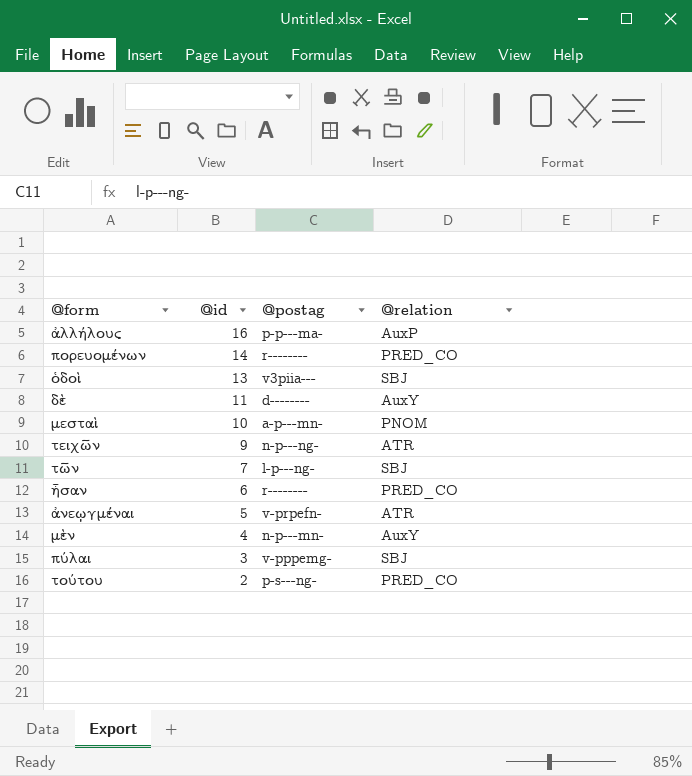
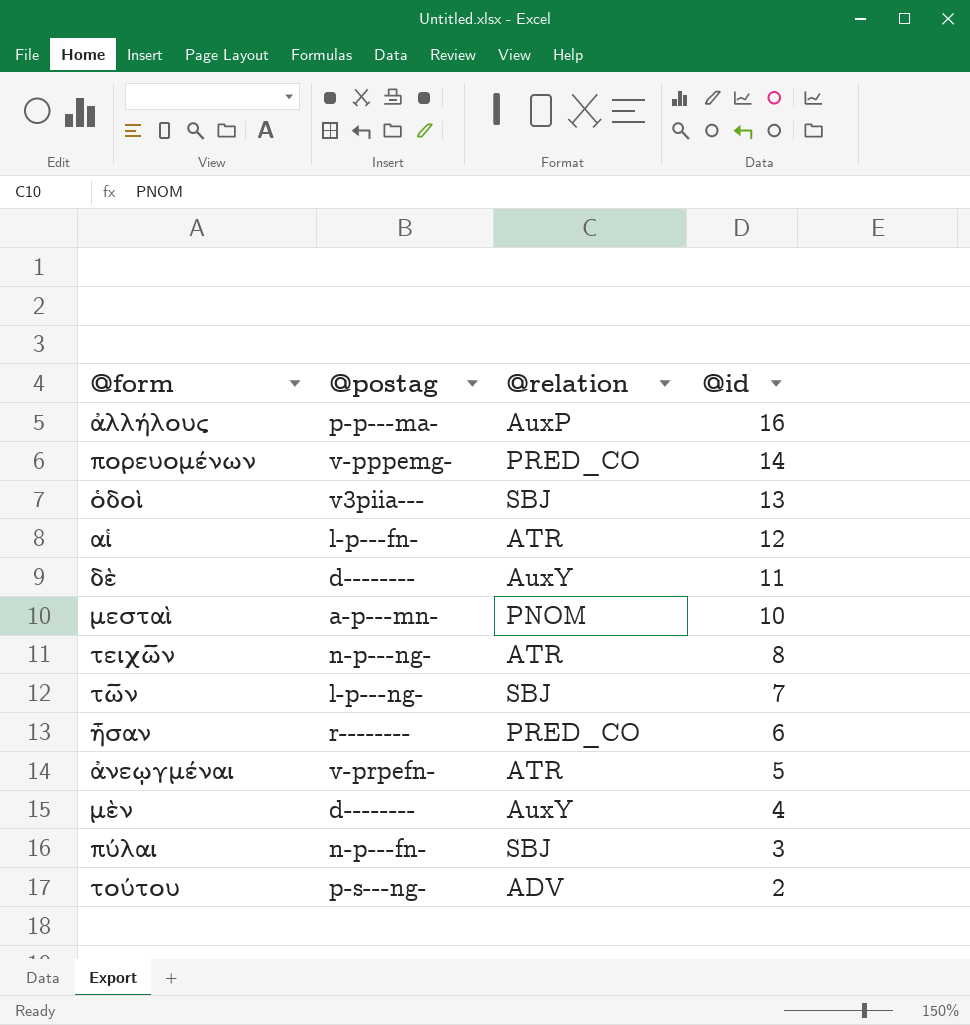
column @id | position: 2 -> 4
πορευομένων | @postag: r-------- -> v-pppemg-
row αἱ: none -> l-p---fn- | ATR | 12
τειχῶν | @id: 9 -> 8
μὲν | @postag: n-p---mn- -> d--------
πύλαι | @postag: v-pppemg- -> n-p---fn-
τούτου | @relation: PRED_CO -> ADV

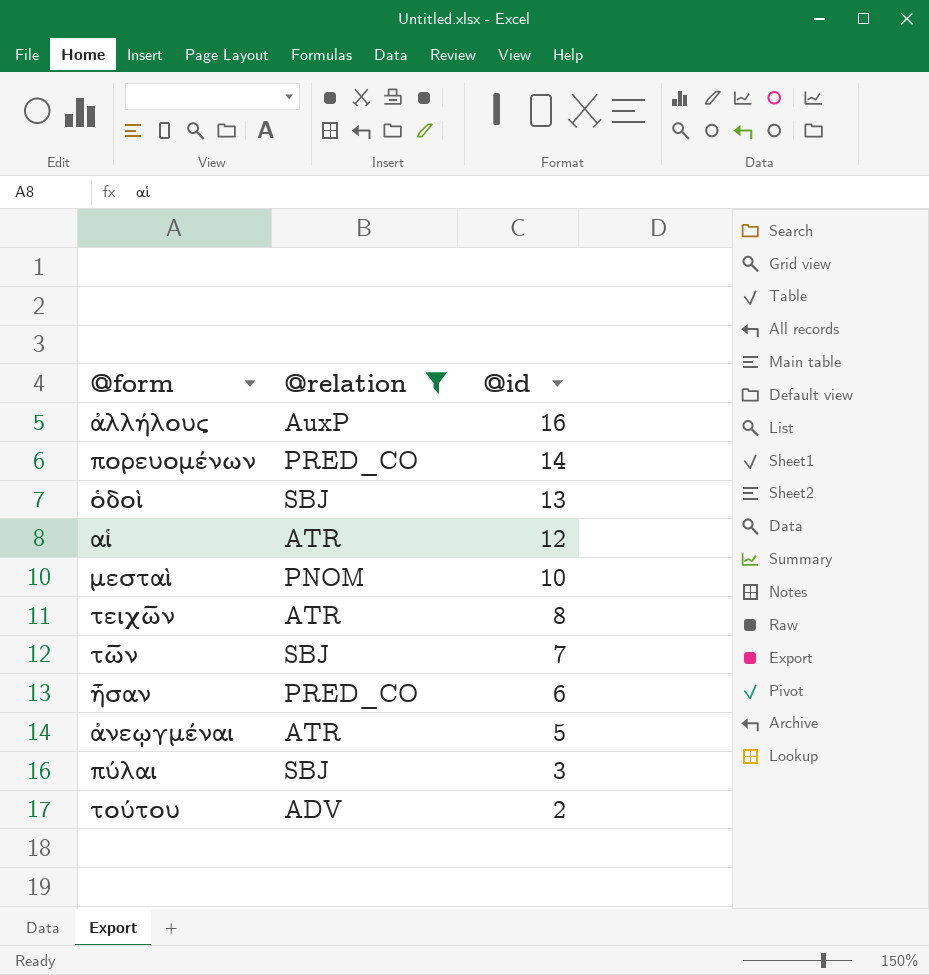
filter: none -> @relation != AuxY
column @postag | position: 2 -> none

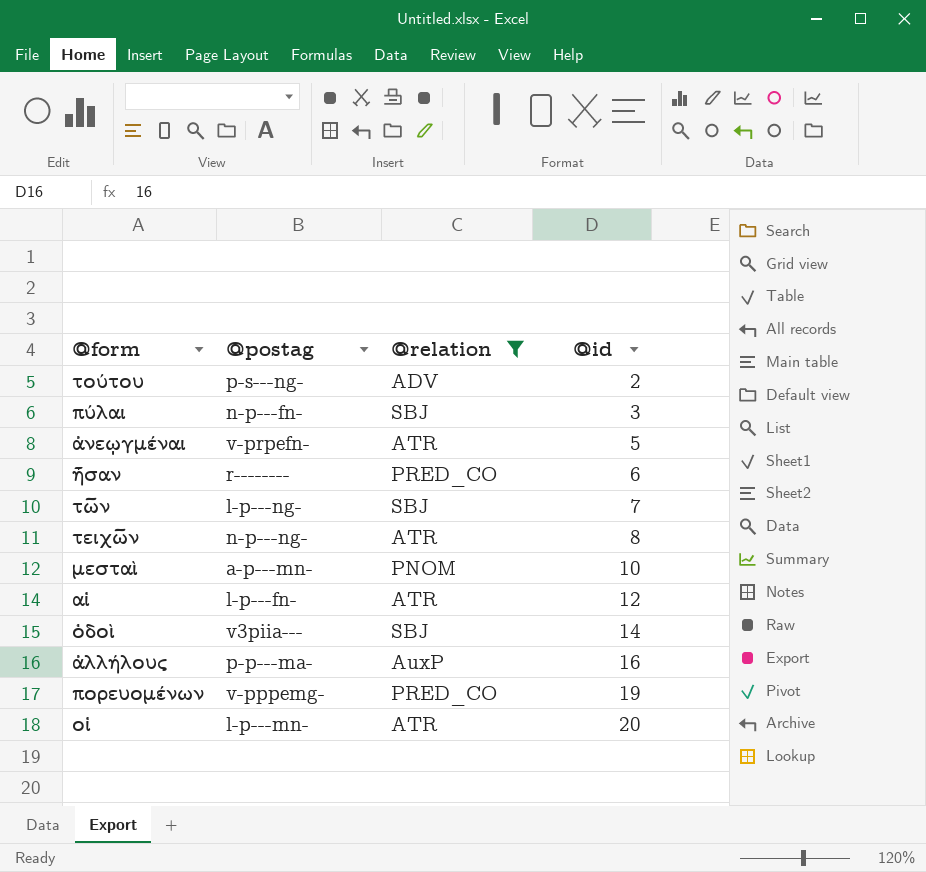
row order: @id descending -> @id ascending
column @postag | position: none -> 2
ὁδοὶ | @id: 13 -> 14
πορευομένων | @id: 14 -> 19
row οἱ: none -> l-p---mn- | ATR | 20

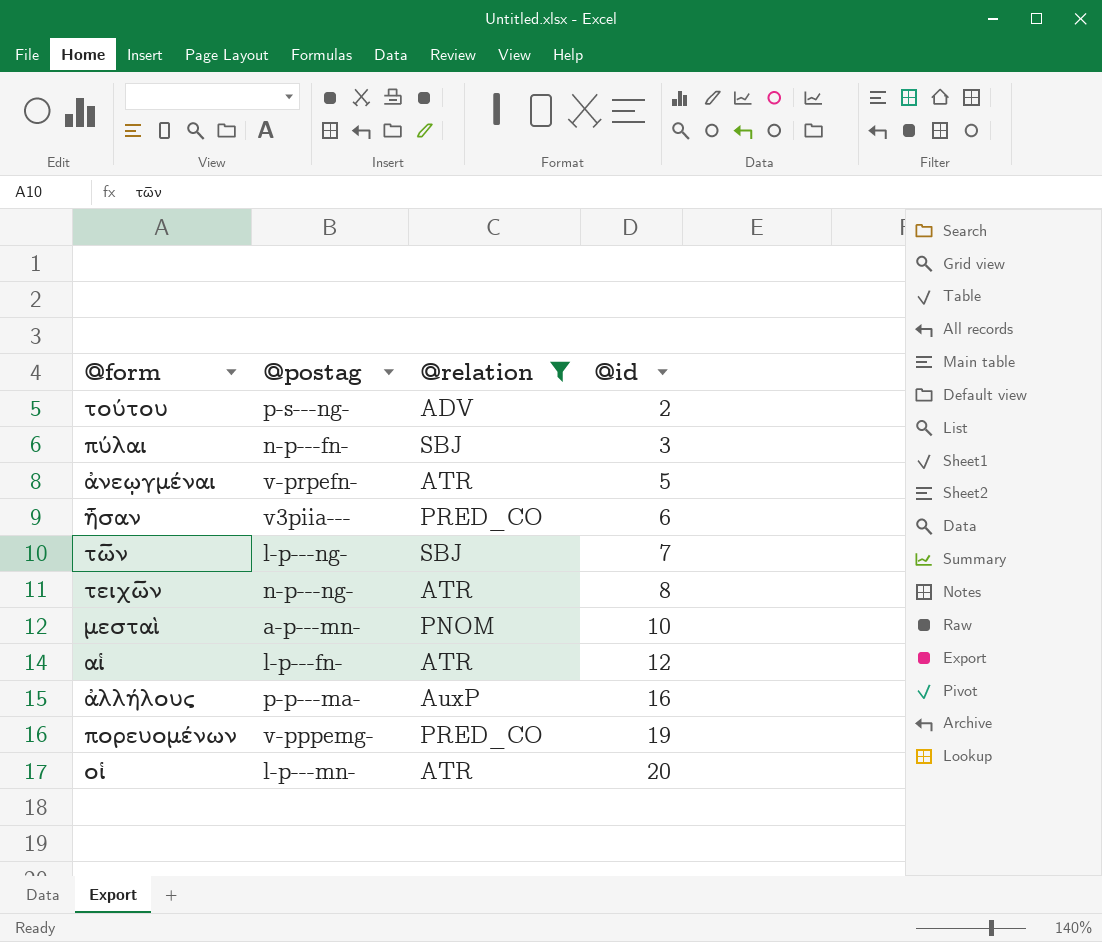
row ὁδοὶ: v3piia--- | SBJ | 14 -> none
ἦσαν | @postag: r-------- -> v3piia---

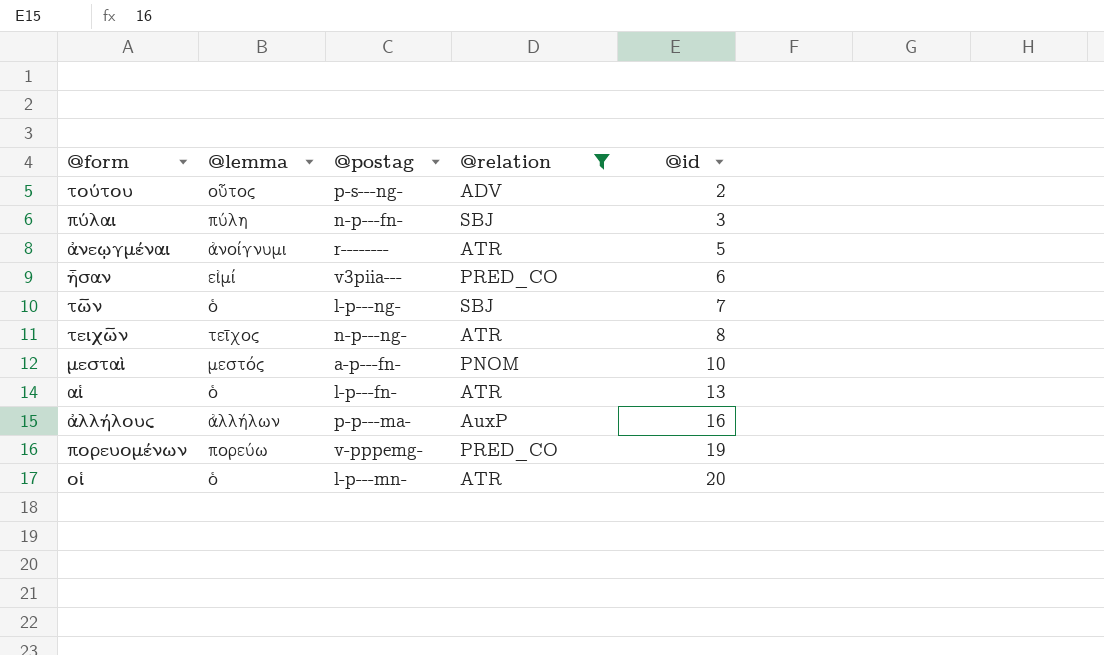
column @lemma | position: none -> 2
ἀνεῳγμέναι | @postag: v-prpefn- -> r--------
μεσταὶ | @postag: a-p---mn- -> a-p---fn-
αἱ | @id: 12 -> 13

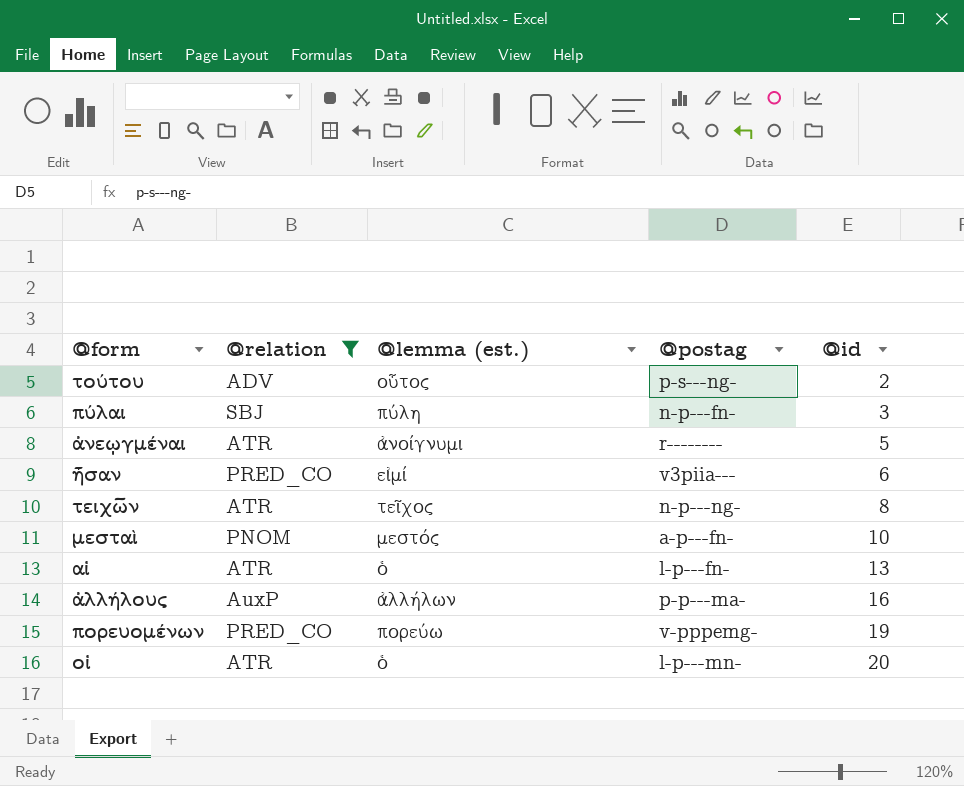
column @relation | position: 4 -> 2
column name: @lemma -> @lemma (est.)
row τῶν: ὁ | l-p---ng- | SBJ | 7 -> none

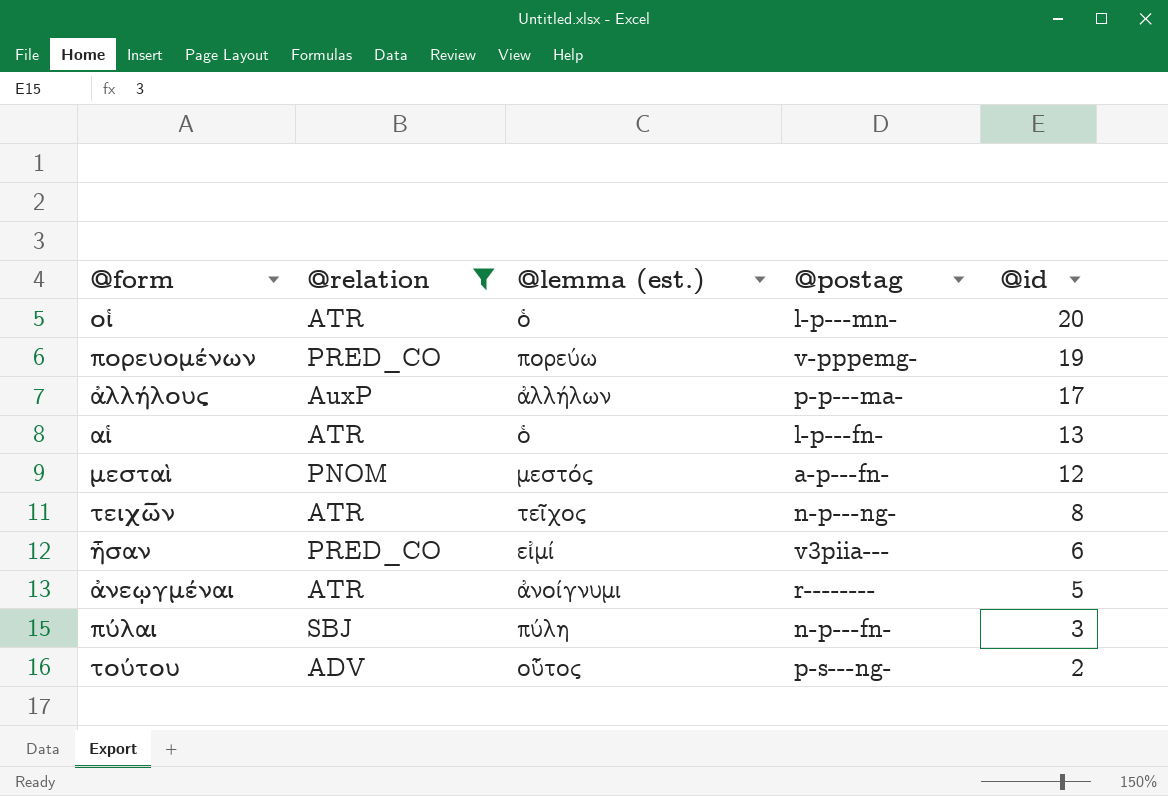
row order: @id ascending -> @id descending
ἀλλήλους | @id: 16 -> 17
μεσταὶ | @id: 10 -> 12

